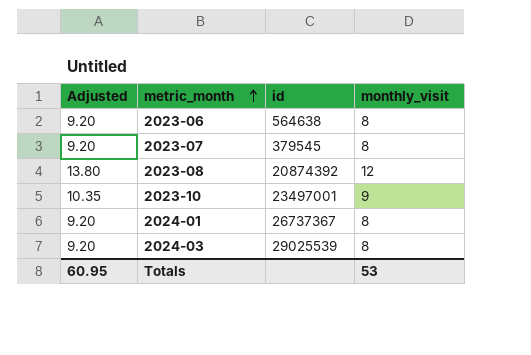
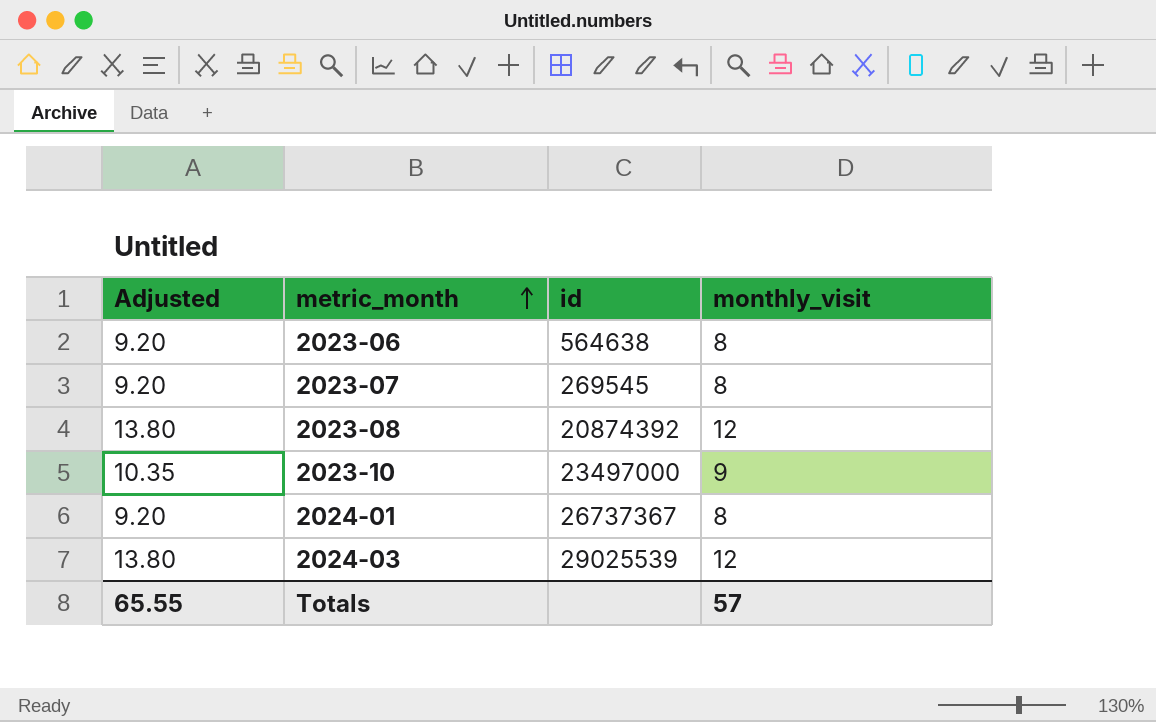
2023-07 | id: 379545 -> 269545
2023-10 | id: 23497001 -> 23497000
2024-03 | Adjusted: 9.20 -> 13.80
2024-03 | monthly_visit: 8 -> 12
Totals | Adjusted: 60.95 -> 65.55
Totals | monthly_visit: 53 -> 57

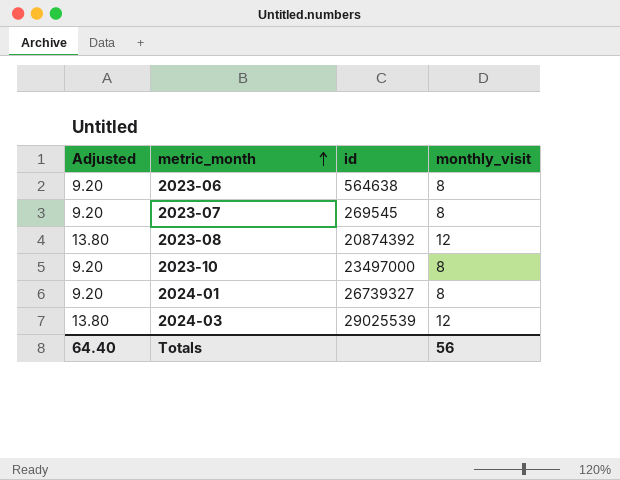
2023-10 | Adjusted: 10.35 -> 9.20
2023-10 | monthly_visit: 9 -> 8
2024-01 | id: 26737367 -> 26739327
Totals | Adjusted: 65.55 -> 64.40
Totals | monthly_visit: 57 -> 56

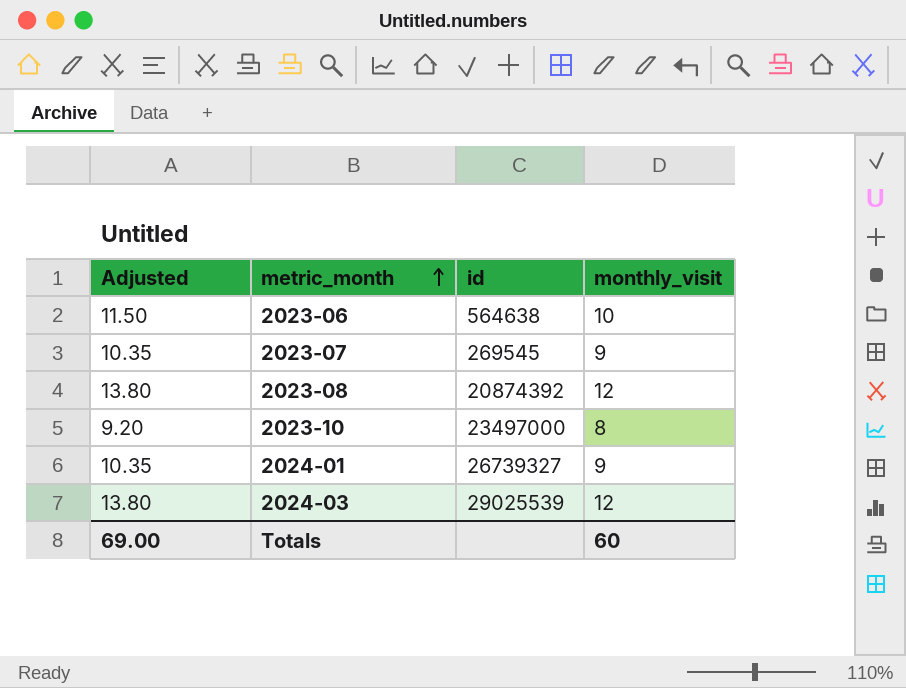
2023-06 | Adjusted: 9.20 -> 11.50
2023-06 | monthly_visit: 8 -> 10
2023-07 | Adjusted: 9.20 -> 10.35
2023-07 | monthly_visit: 8 -> 9
2024-01 | Adjusted: 9.20 -> 10.35
2024-01 | monthly_visit: 8 -> 9
Totals | Adjusted: 64.40 -> 69.00
Totals | monthly_visit: 56 -> 60

